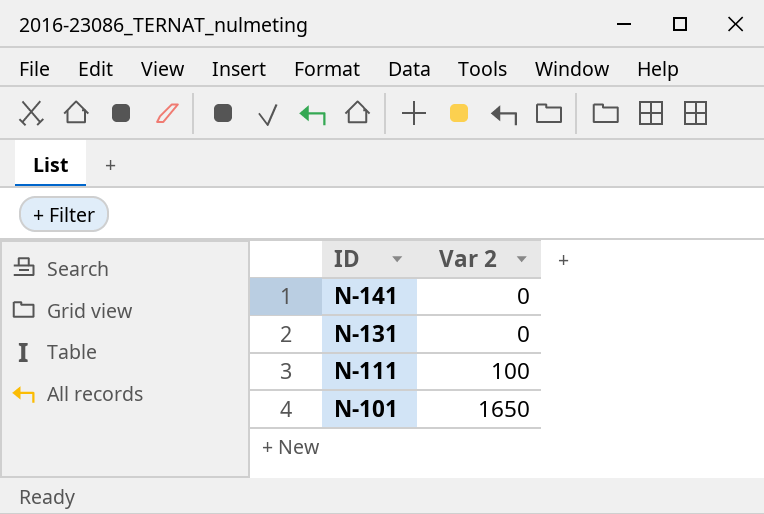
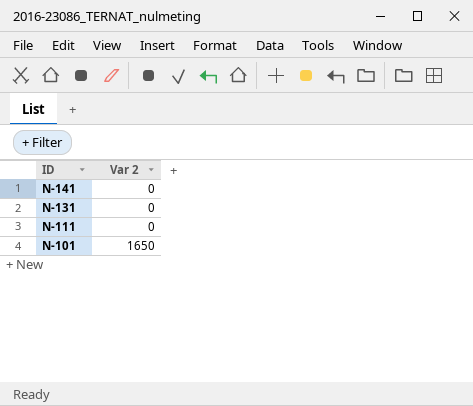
N-111 | Var 2: 100 -> 0

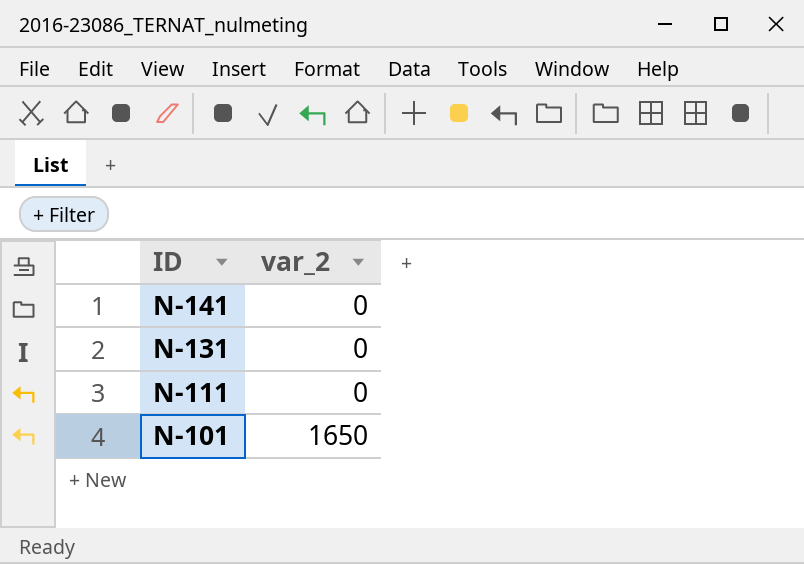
column name: Var 2 -> var_2

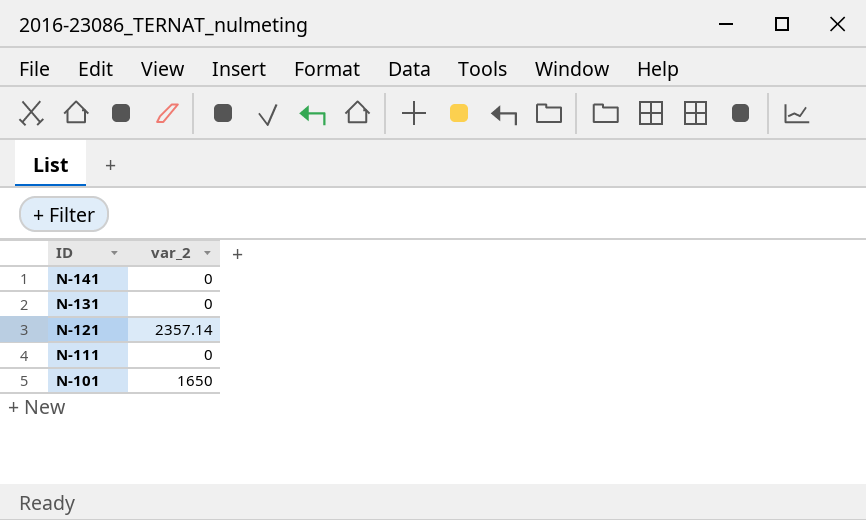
row N-121: none -> 2357.14

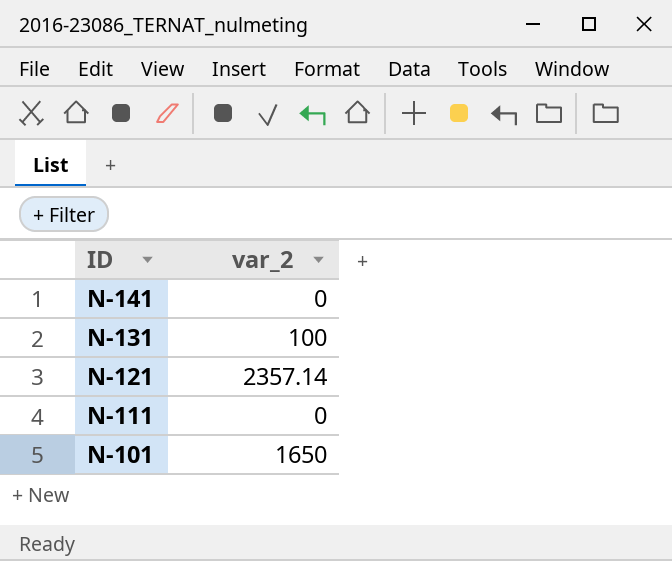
N-131 | var_2: 0 -> 100

